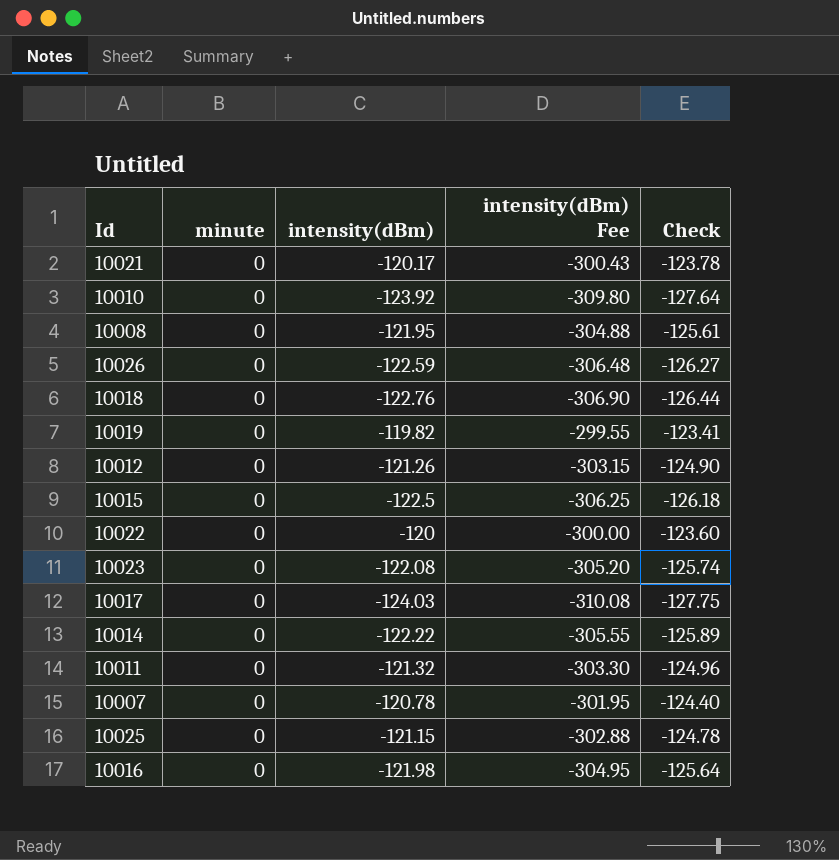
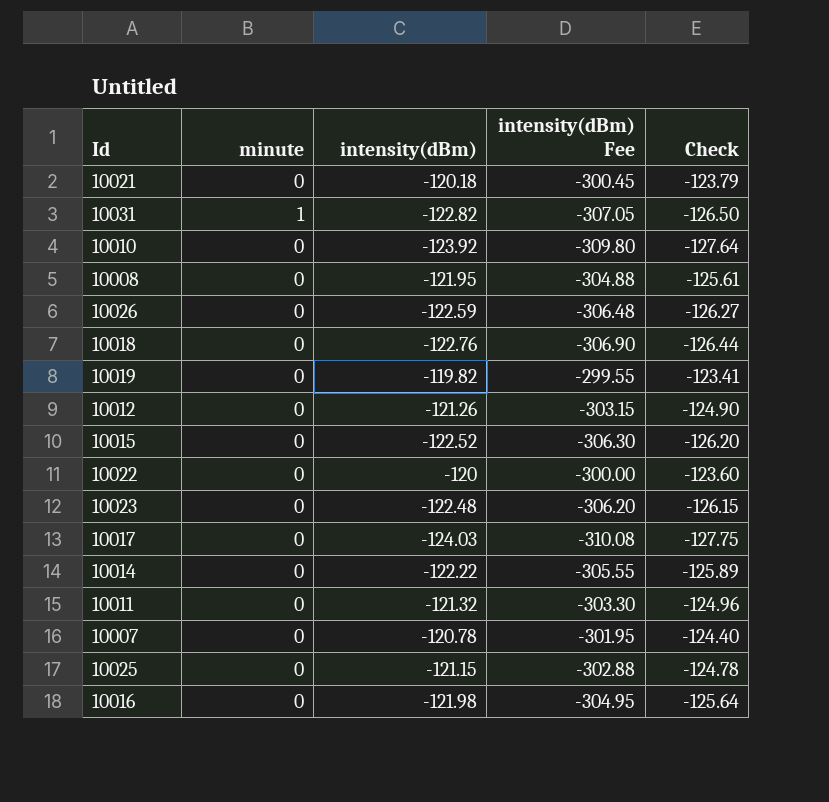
10021 | intensity(dBm): -120.17 -> -120.18
10021 | intensity(dBm) Fee: -300.43 -> -300.45
10021 | Check: -123.78 -> -123.79
row 10031: none -> 1 | -122.82 | -307.05 | -126.50
10015 | intensity(dBm): -122.5 -> -122.52
10015 | intensity(dBm) Fee: -306.25 -> -306.30
10015 | Check: -126.18 -> -126.20
10023 | intensity(dBm): -122.08 -> -122.48
10023 | intensity(dBm) Fee: -305.20 -> -306.20
10023 | Check: -125.74 -> -126.15

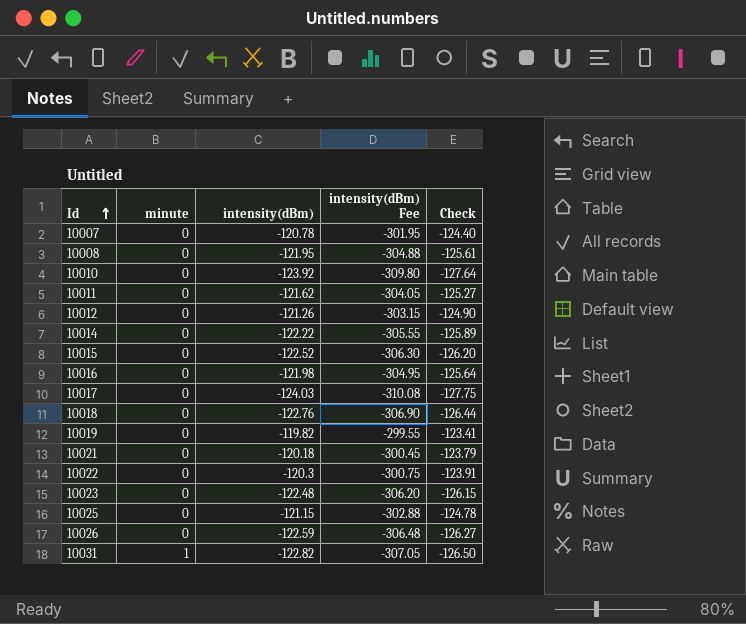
row order: none -> Id ascending
10011 | intensity(dBm): -121.32 -> -121.62
10011 | intensity(dBm) Fee: -303.30 -> -304.05
10011 | Check: -124.96 -> -125.27
10022 | intensity(dBm): -120 -> -120.3
10022 | intensity(dBm) Fee: -300.00 -> -300.75
10022 | Check: -123.60 -> -123.91

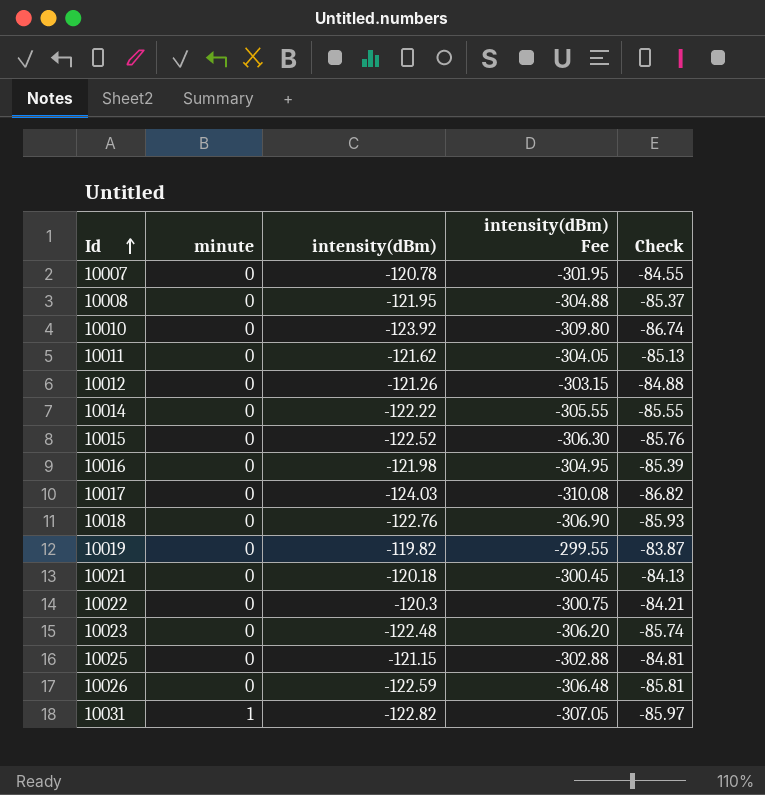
column Check | formula: [intensity(dBm)] * 1.03 -> [intensity(dBm)] * 0.7

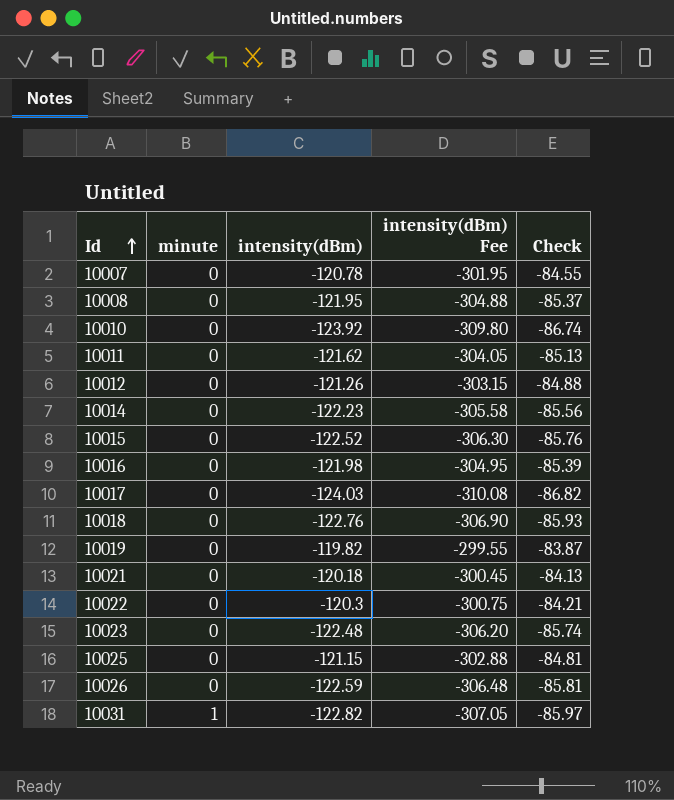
10014 | intensity(dBm): -122.22 -> -122.23
10014 | intensity(dBm) Fee: -305.55 -> -305.58
10014 | Check: -85.55 -> -85.56

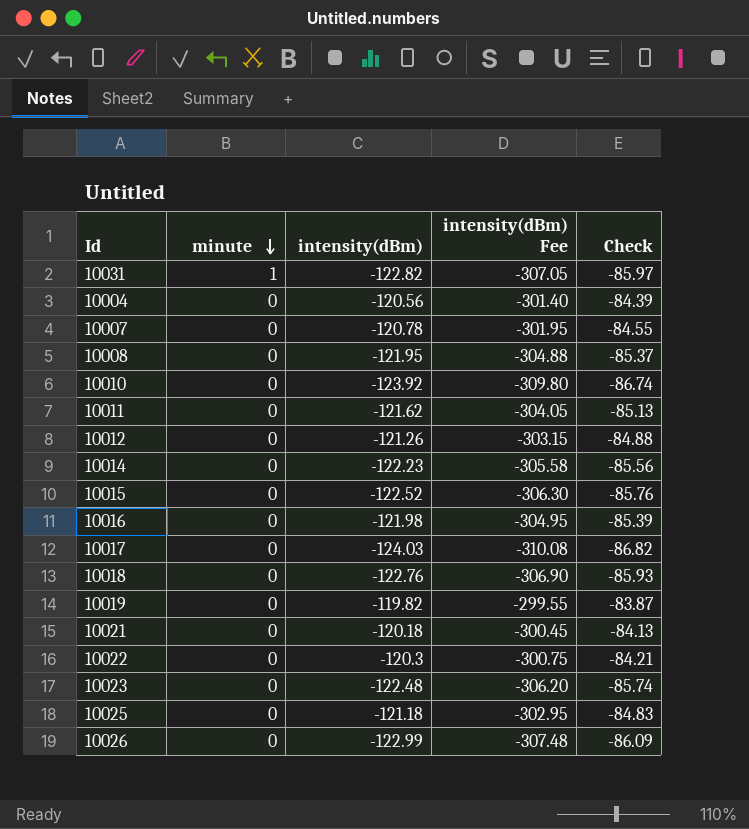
row order: Id ascending -> minute descending
row 10004: none -> 0 | -120.56 | -301.40 | -84.39
10025 | intensity(dBm): -121.15 -> -121.18
10025 | intensity(dBm) Fee: -302.88 -> -302.95
10025 | Check: -84.81 -> -84.83
10026 | intensity(dBm): -122.59 -> -122.99
10026 | intensity(dBm) Fee: -306.48 -> -307.48
10026 | Check: -85.81 -> -86.09

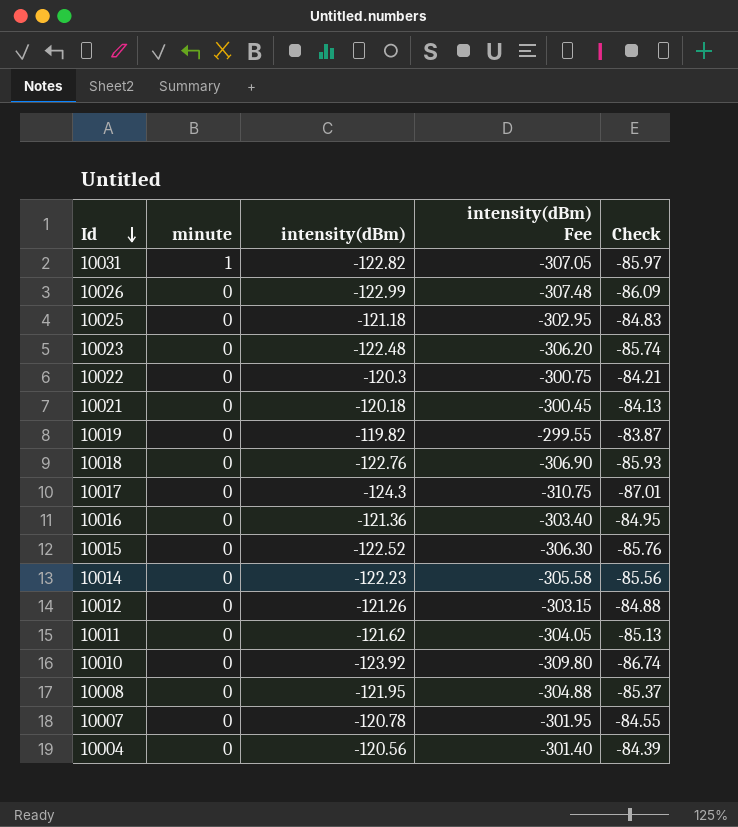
row order: minute descending -> Id descending
10017 | intensity(dBm): -124.03 -> -124.3
10017 | intensity(dBm) Fee: -310.08 -> -310.75
10017 | Check: -86.82 -> -87.01
10016 | intensity(dBm): -121.98 -> -121.36
10016 | intensity(dBm) Fee: -304.95 -> -303.40
10016 | Check: -85.39 -> -84.95

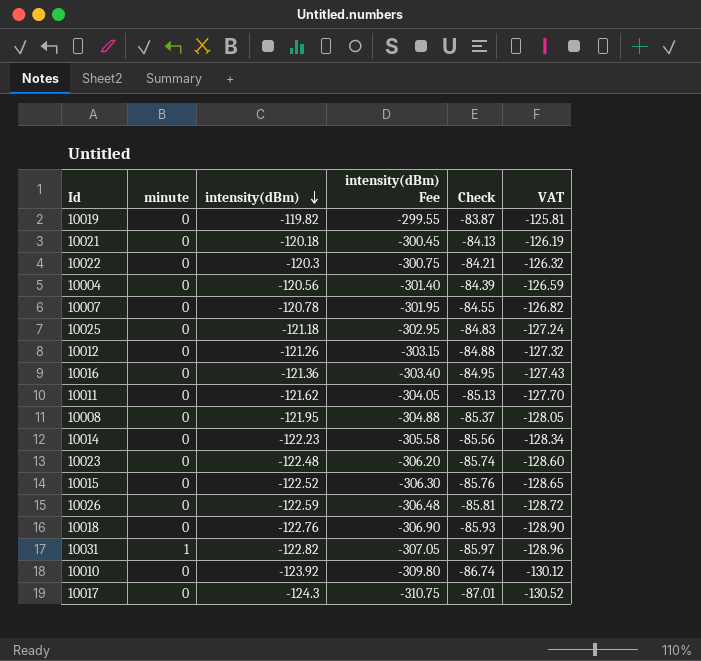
row order: Id descending -> intensity(dBm) descending
column VAT | formula: none -> [intensity(dBm)] * 1.05
10026 | intensity(dBm): -122.99 -> -122.59
10026 | intensity(dBm) Fee: -307.48 -> -306.48
10026 | Check: -86.09 -> -85.81

